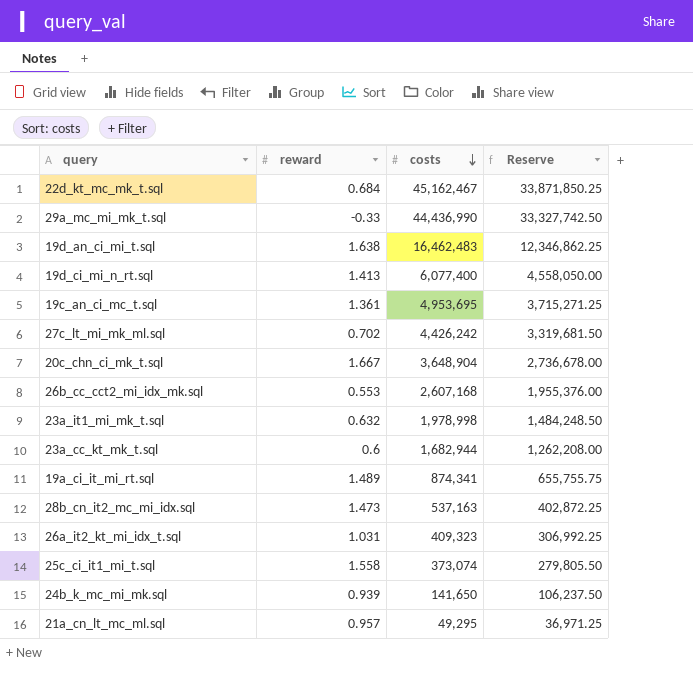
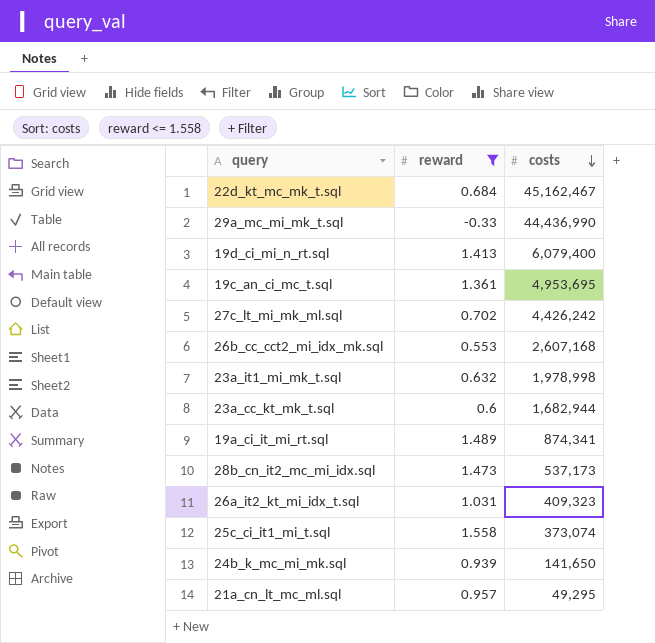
filter: none -> reward <= 1.558
column Reserve | formula: [costs] * 0.75 -> none
19d_ci_mi_n_rt.sql | costs: 6,077,400 -> 6,079,400
28b_cn_it2_mc_mi_idx.sql | costs: 537,163 -> 537,173

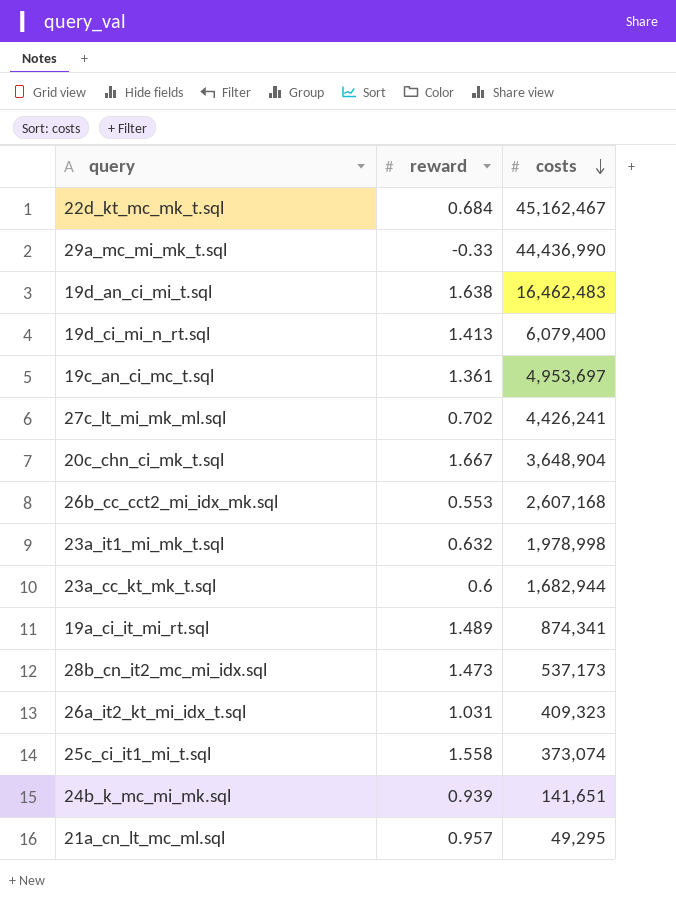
filter: reward <= 1.558 -> none
19c_an_ci_mc_t.sql | costs: 4,953,695 -> 4,953,697
27c_lt_mi_mk_ml.sql | costs: 4,426,242 -> 4,426,241
24b_k_mc_mi_mk.sql | costs: 141,650 -> 141,651

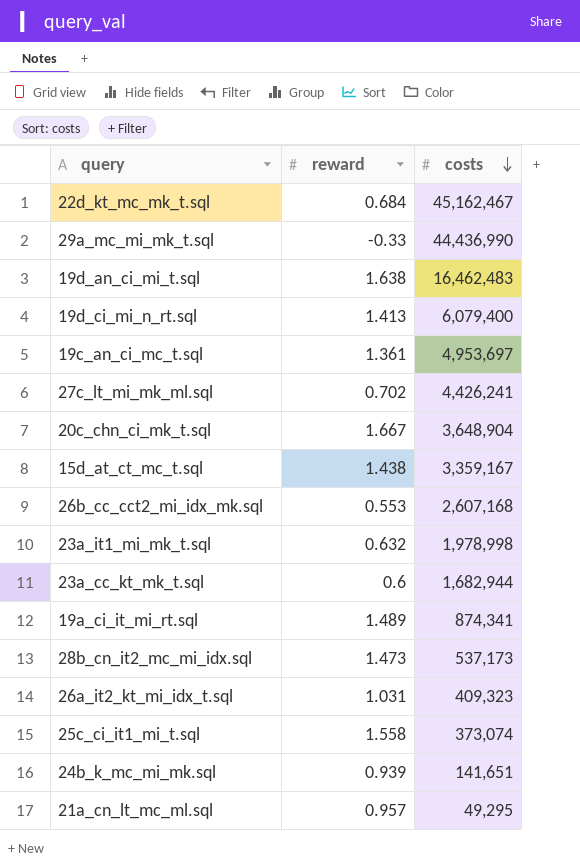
row 15d_at_ct_mc_t.sql: none -> 1.438 | 3,359,167

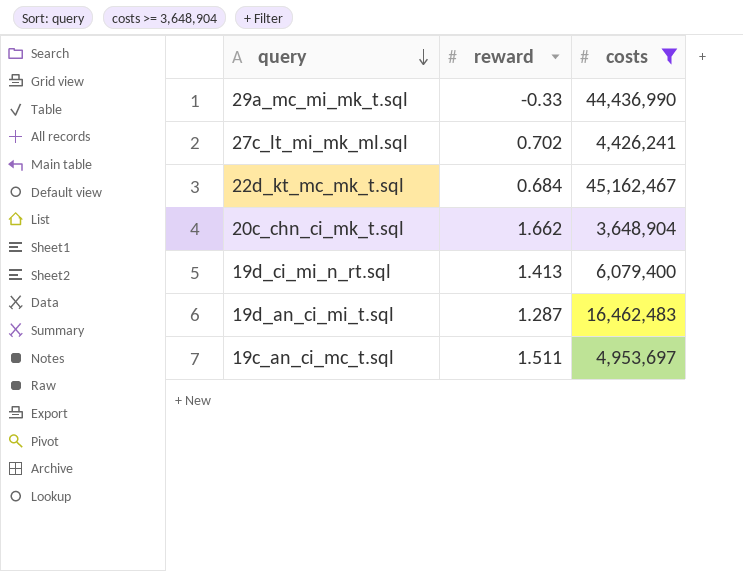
filter: none -> costs >= 3,648,904
row order: costs descending -> query descending
20c_chn_ci_mk_t.sql | reward: 1.667 -> 1.662
19d_an_ci_mi_t.sql | reward: 1.638 -> 1.287
19c_an_ci_mc_t.sql | reward: 1.361 -> 1.511

